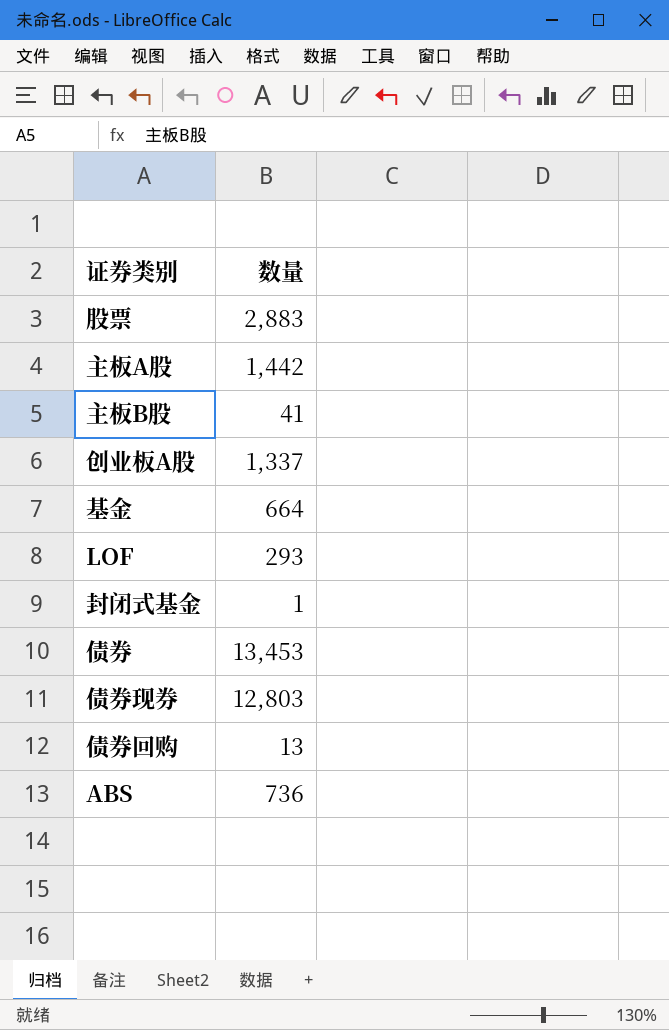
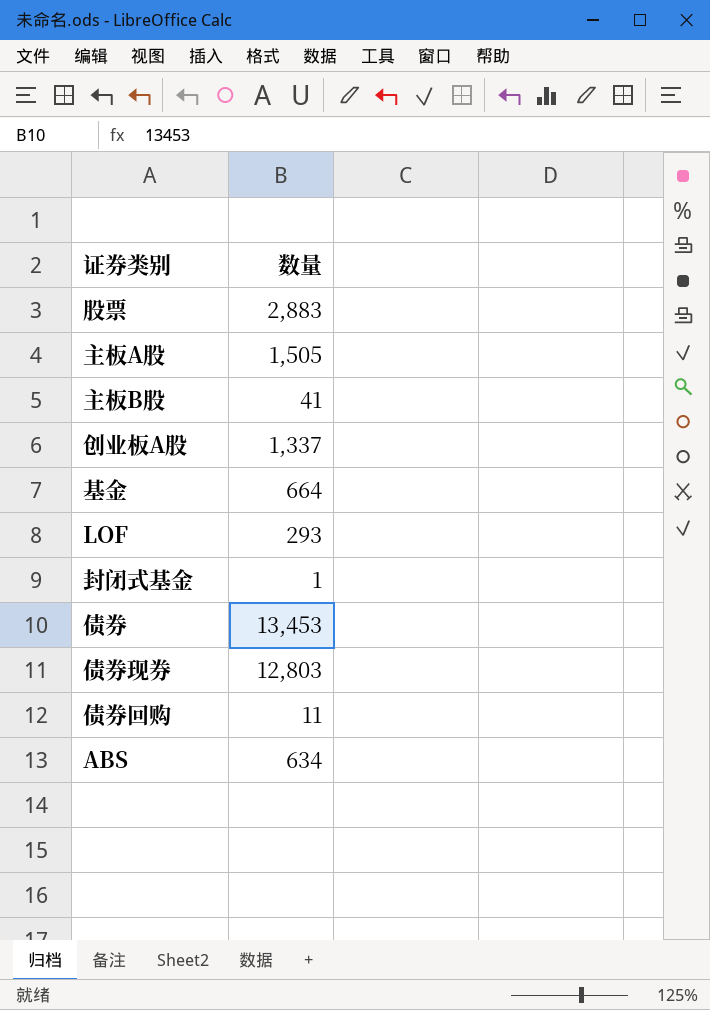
主板A股 | 数量: 1,442 -> 1,505
债券回购 | 数量: 13 -> 11
ABS | 数量: 736 -> 634

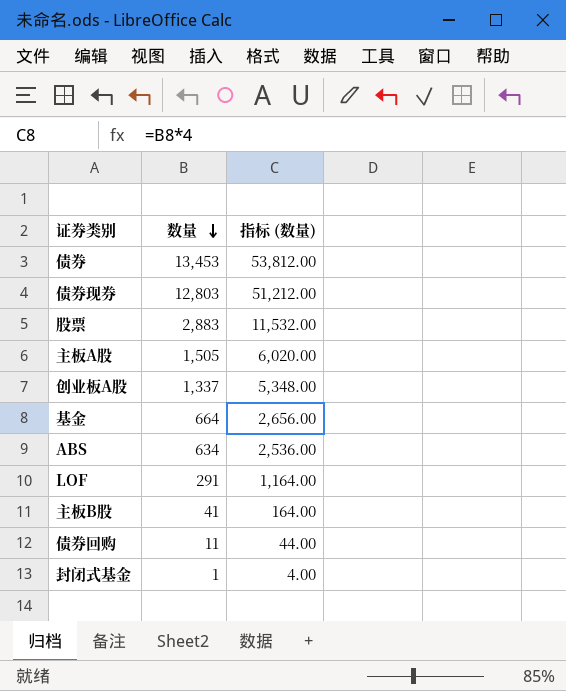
row order: none -> 数量 descending
column 指标 (数量) | formula: none -> [数量] * 4
LOF | 数量: 293 -> 291

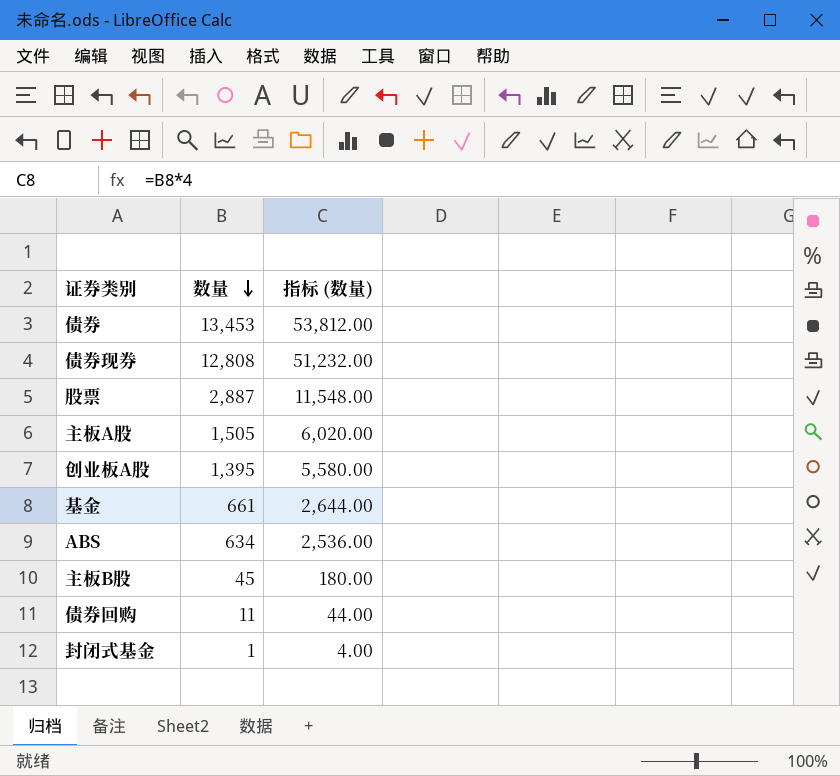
row LOF: 291 | 1,164.00 -> none
债券现券 | 数量: 12,803 -> 12,808
债券现券 | 指标 (数量): 51,212.00 -> 51,232.00
股票 | 数量: 2,883 -> 2,887
股票 | 指标 (数量): 11,532.00 -> 11,548.00
创业板A股 | 数量: 1,337 -> 1,395
创业板A股 | 指标 (数量): 5,348.00 -> 5,580.00
基金 | 数量: 664 -> 661
基金 | 指标 (数量): 2,656.00 -> 2,644.00
主板B股 | 数量: 41 -> 45
主板B股 | 指标 (数量): 164.00 -> 180.00

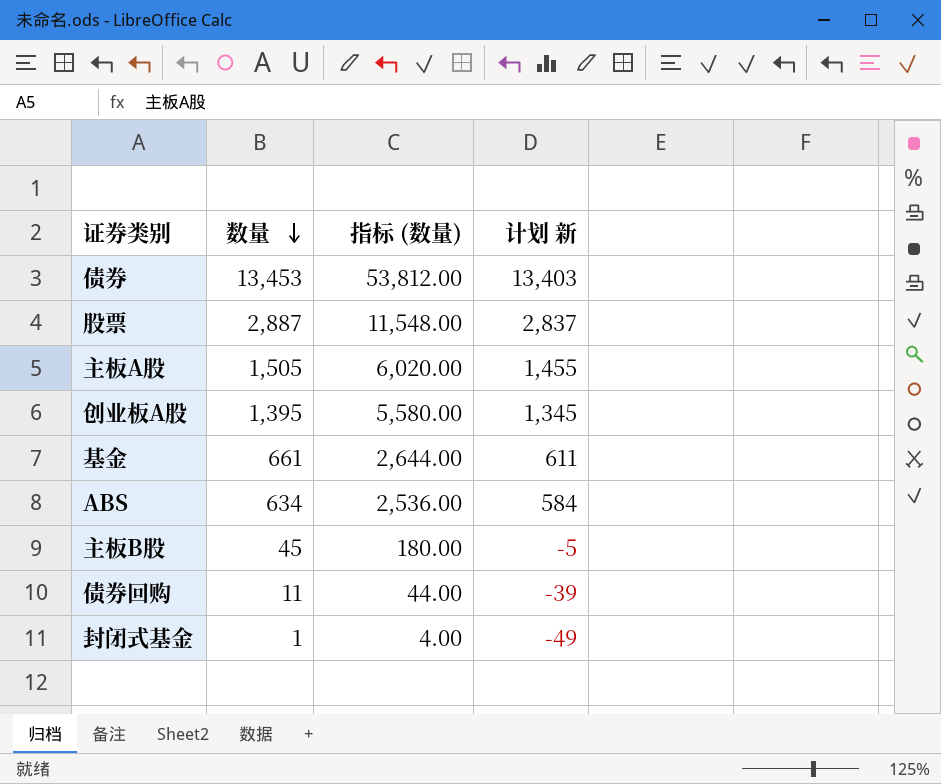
column 计划 新 | formula: none -> [数量] - 50
row 债券现券: 12,808 | 51,232.00 -> none

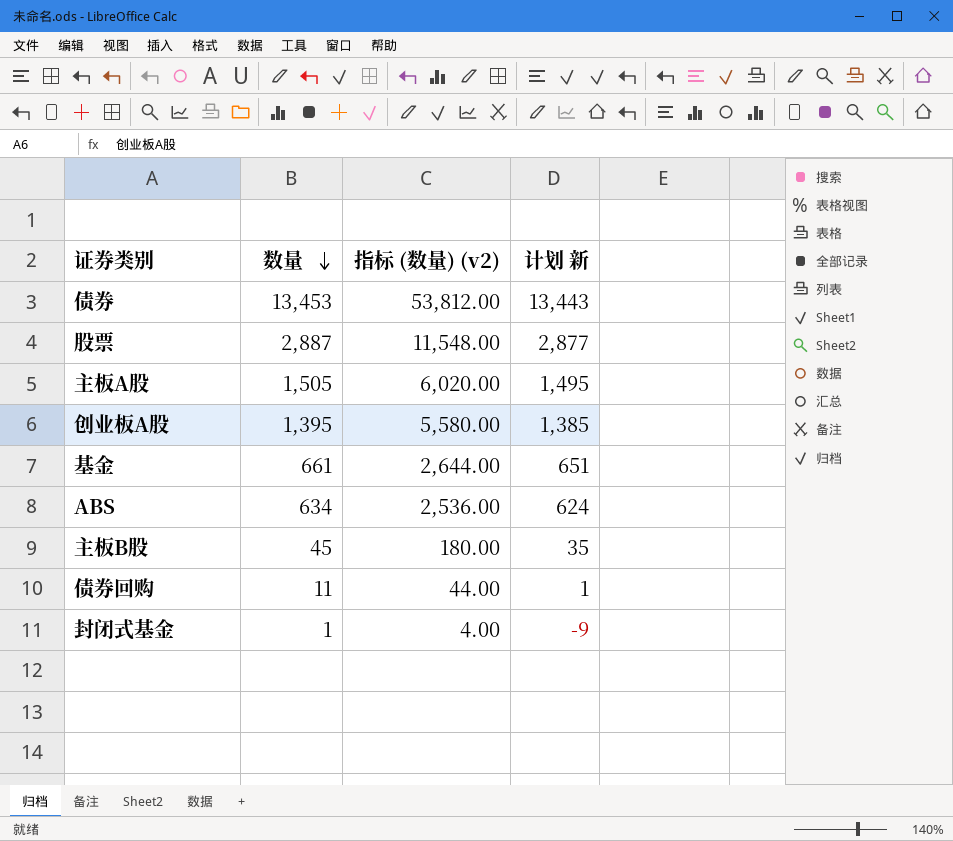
column name: 指标 (数量) -> 指标 (数量) (v2)
column 计划 新 | formula: [数量] - 50 -> [数量] - 10

